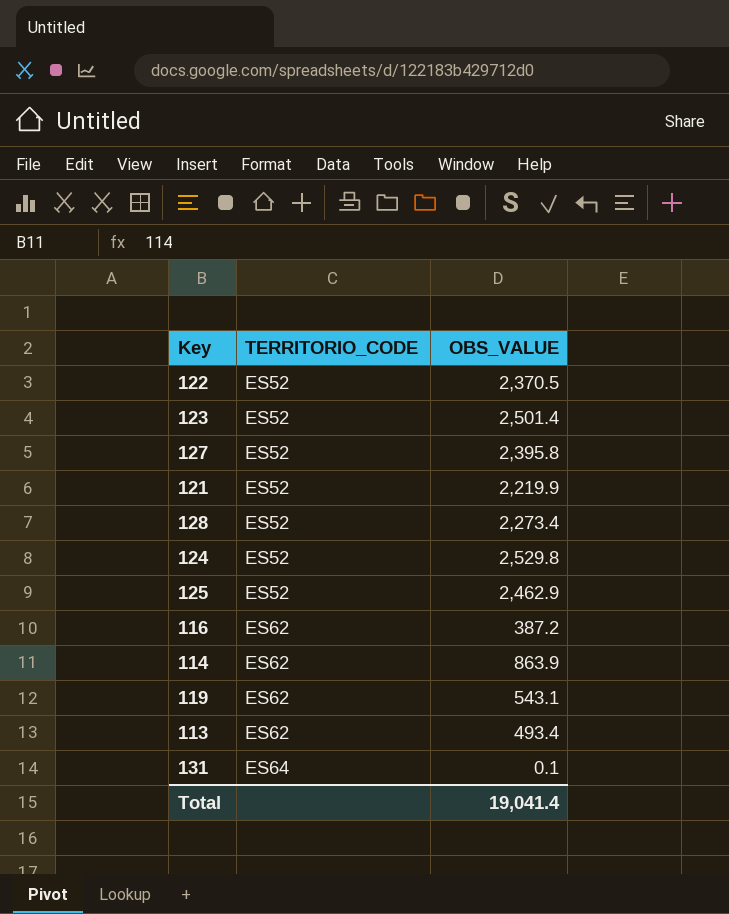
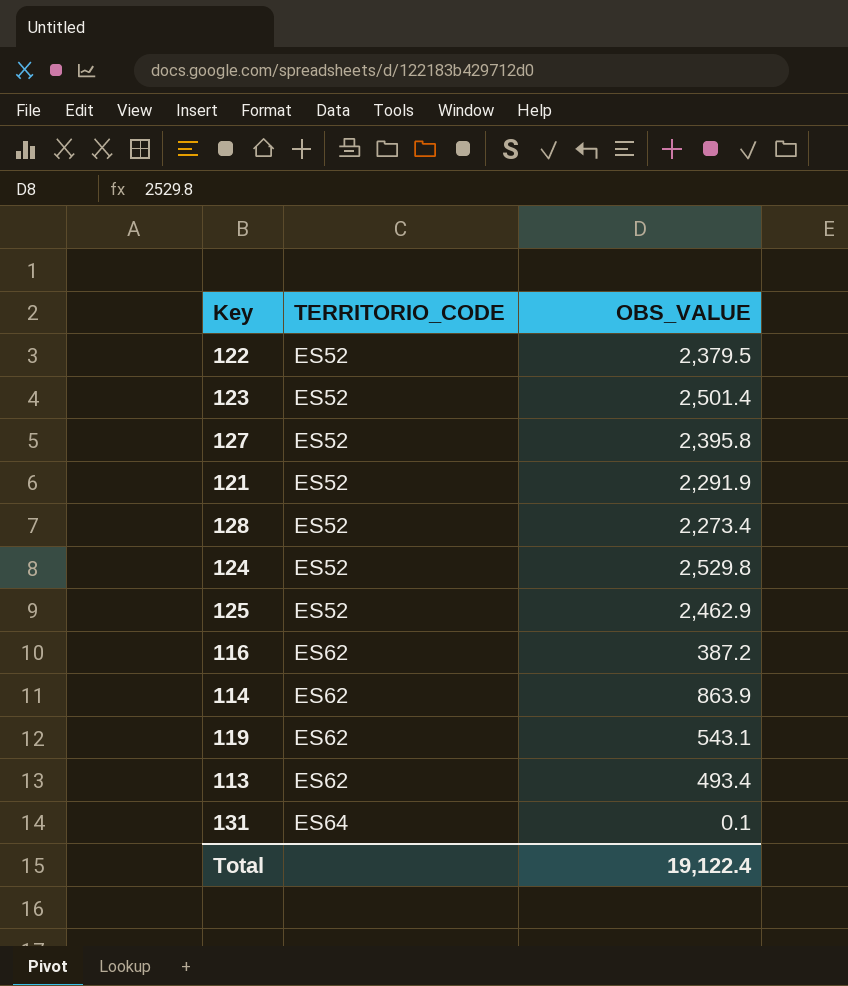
122 | OBS_VALUE: 2,370.5 -> 2,379.5
121 | OBS_VALUE: 2,219.9 -> 2,291.9
Total | OBS_VALUE: 19,041.4 -> 19,122.4

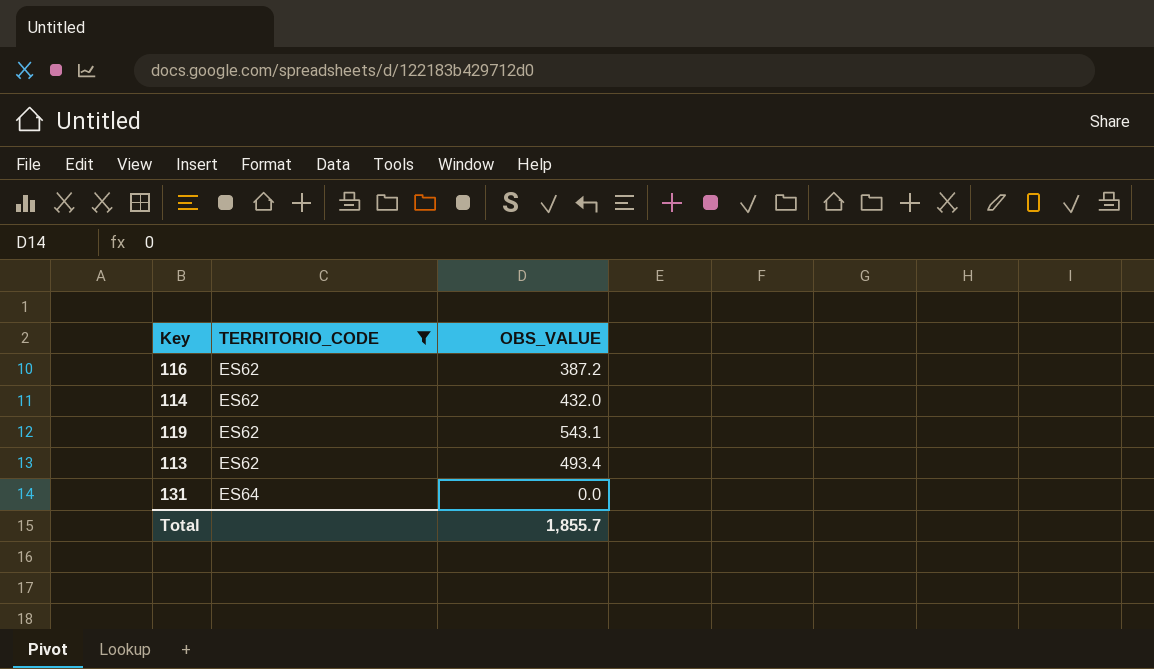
filter: none -> TERRITORIO_CODE != ES52
114 | OBS_VALUE: 863.9 -> 432.0
131 | OBS_VALUE: 0.1 -> 0.0
Total | OBS_VALUE: 19,122.4 -> 1,855.7

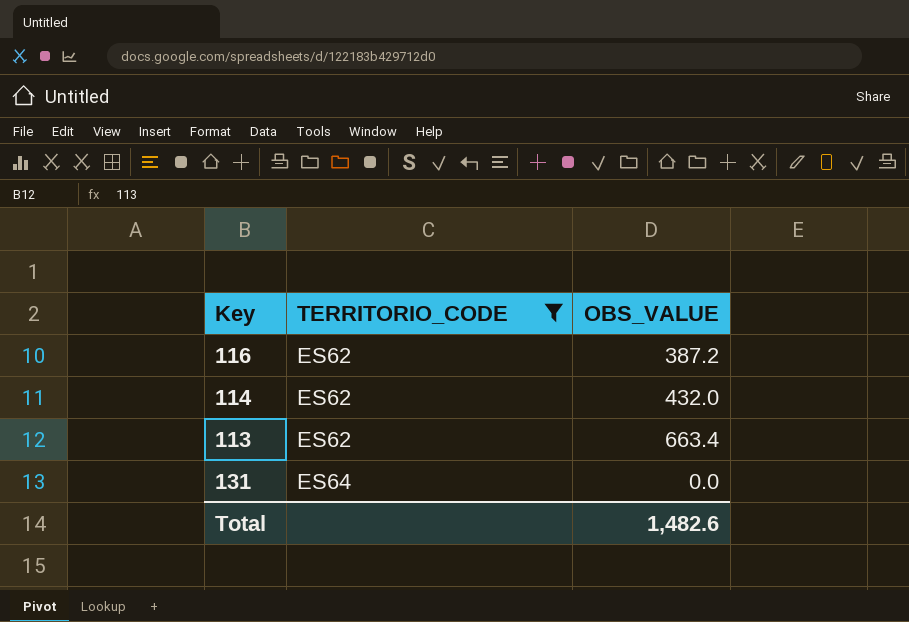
row 119: ES62 | 543.1 -> none
113 | OBS_VALUE: 493.4 -> 663.4
Total | OBS_VALUE: 1,855.7 -> 1,482.6

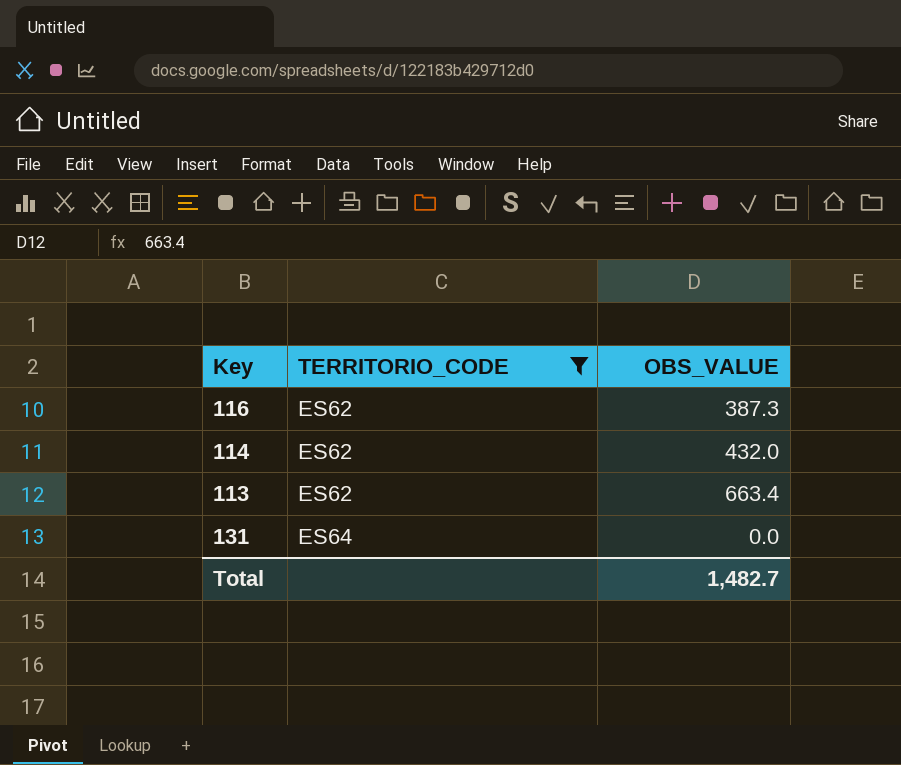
116 | OBS_VALUE: 387.2 -> 387.3
Total | OBS_VALUE: 1,482.6 -> 1,482.7

